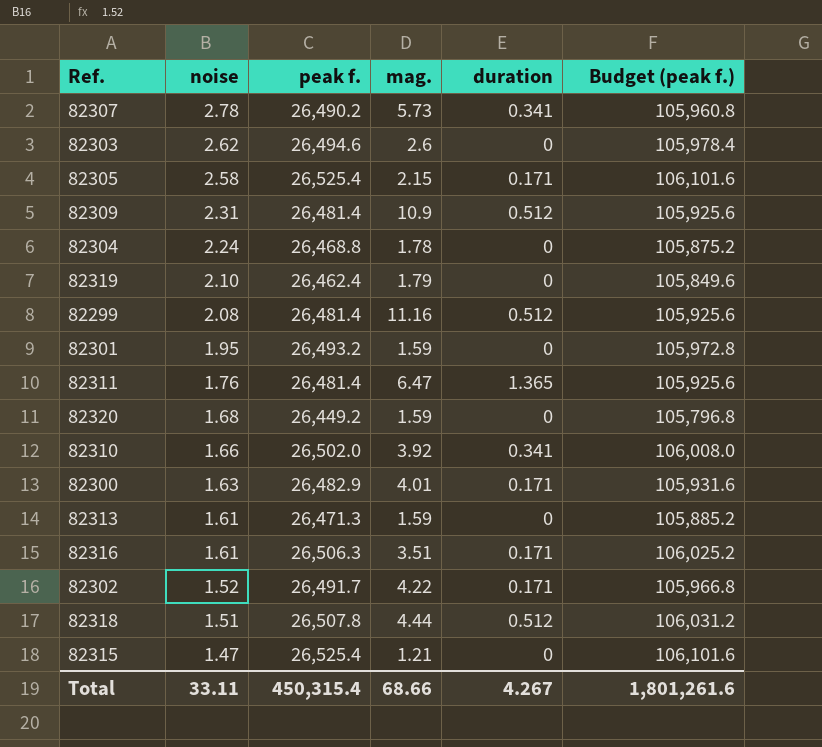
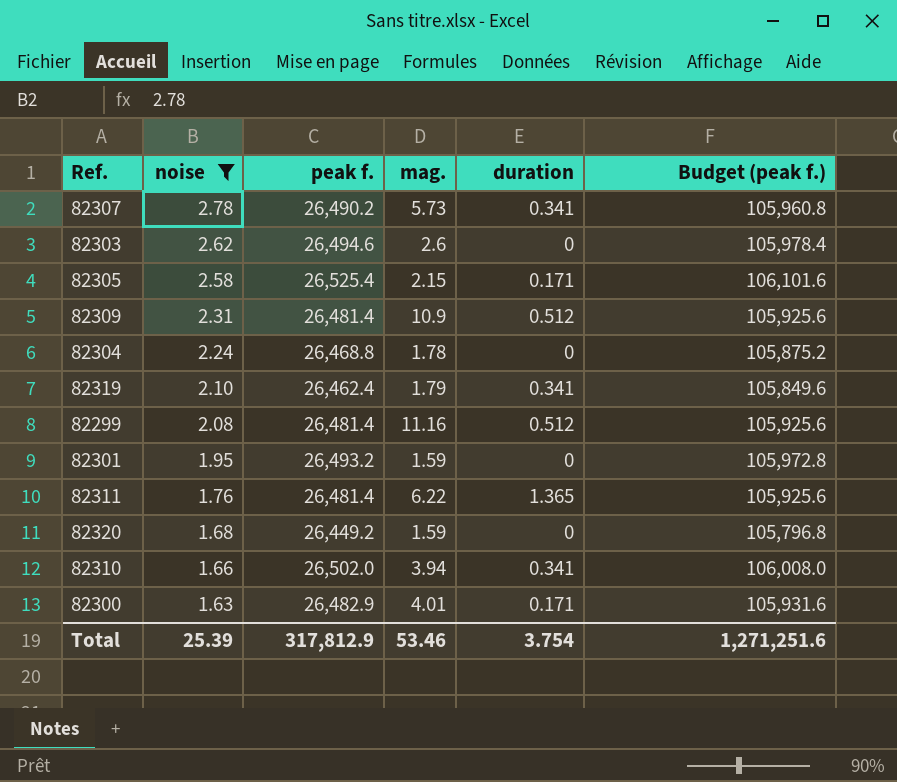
filter: none -> noise >= 1.63
82319 | duration: 0 -> 0.341
82311 | mag.: 6.47 -> 6.22
82310 | mag.: 3.92 -> 3.94
Total | noise: 33.11 -> 25.39
Total | peak f.: 450,315.4 -> 317,812.9
Total | mag.: 68.66 -> 53.46
Total | duration: 4.267 -> 3.754
Total | Budget (peak f.): 1,801,261.6 -> 1,271,251.6

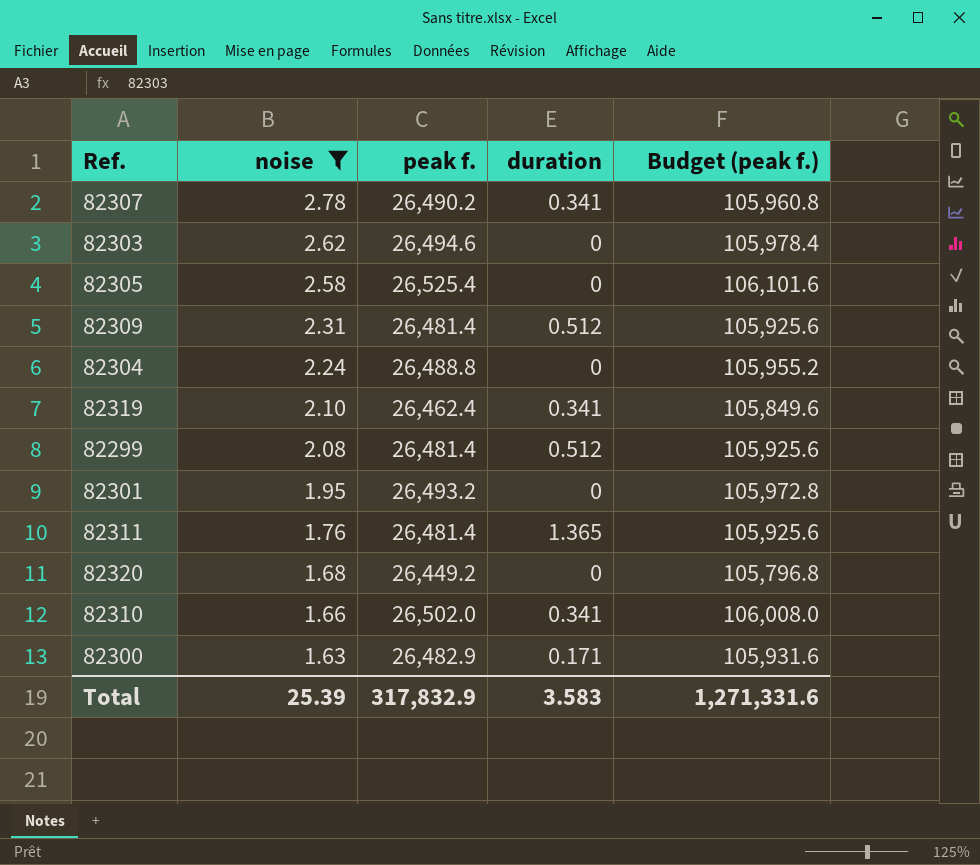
column mag. | position: 4 -> none
82305 | duration: 0.171 -> 0
82304 | peak f.: 26,468.8 -> 26,488.8
82304 | Budget (peak f.): 105,875.2 -> 105,955.2
Total | peak f.: 317,812.9 -> 317,832.9
Total | duration: 3.754 -> 3.583
Total | Budget (peak f.): 1,271,251.6 -> 1,271,331.6

